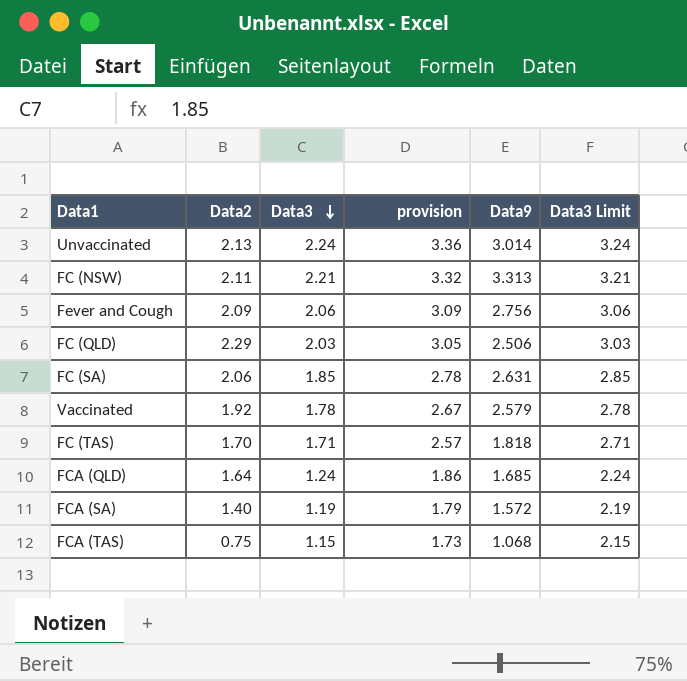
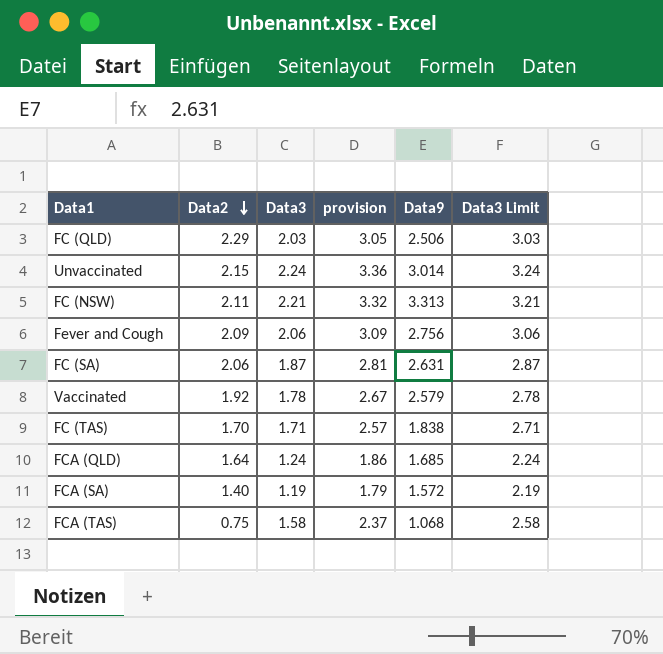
row order: Data3 descending -> Data2 descending
Unvaccinated | Data2: 2.13 -> 2.15
FC (SA) | Data3: 1.85 -> 1.87
FC (SA) | provision: 2.78 -> 2.81
FC (SA) | Data3 Limit: 2.85 -> 2.87
FC (TAS) | Data9: 1.818 -> 1.838
FCA (TAS) | Data3: 1.15 -> 1.58
FCA (TAS) | provision: 1.73 -> 2.37
FCA (TAS) | Data3 Limit: 2.15 -> 2.58

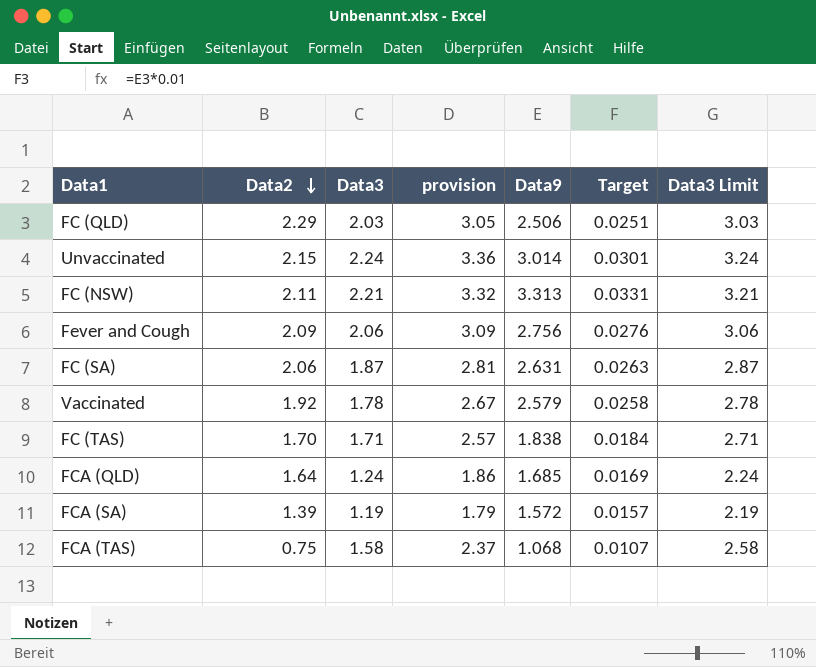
column Target | formula: none -> [Data9] * 0.01
FCA (SA) | Data2: 1.40 -> 1.39

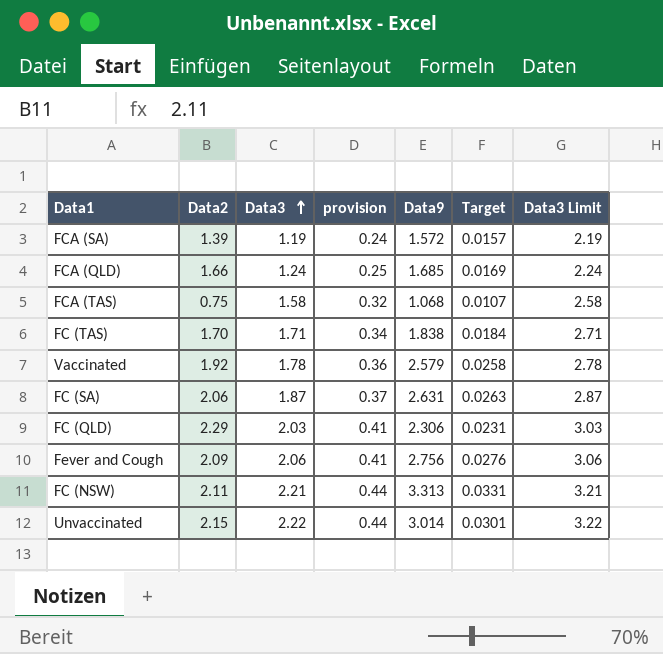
row order: Data2 descending -> Data3 ascending
column provision | formula: [Data3] * 1.5 -> [Data3] * 0.2
FCA (QLD) | Data2: 1.64 -> 1.66
FC (QLD) | Data9: 2.506 -> 2.306
FC (QLD) | Target: 0.0251 -> 0.0231
Unvaccinated | Data3: 2.24 -> 2.22
Unvaccinated | Data3 Limit: 3.24 -> 3.22

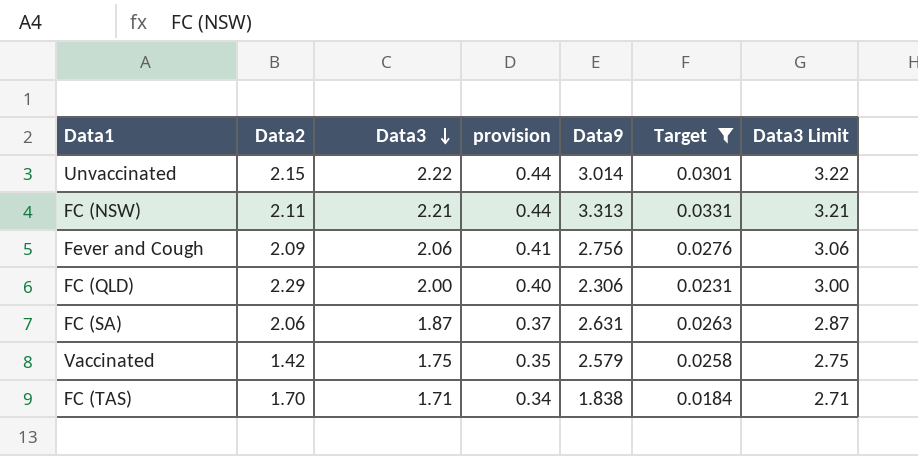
filter: none -> Target >= 0.0184
row order: Data3 ascending -> Data3 descending
FC (QLD) | Data3: 2.03 -> 2.00
FC (QLD) | provision: 0.41 -> 0.40
FC (QLD) | Data3 Limit: 3.03 -> 3.00
Vaccinated | Data2: 1.92 -> 1.42
Vaccinated | Data3: 1.78 -> 1.75
Vaccinated | provision: 0.36 -> 0.35
Vaccinated | Data3 Limit: 2.78 -> 2.75

